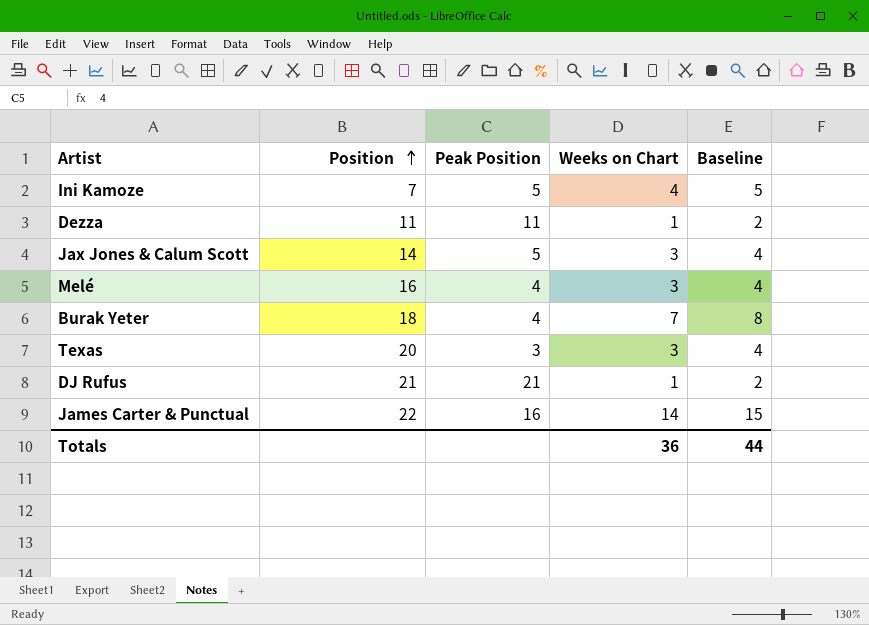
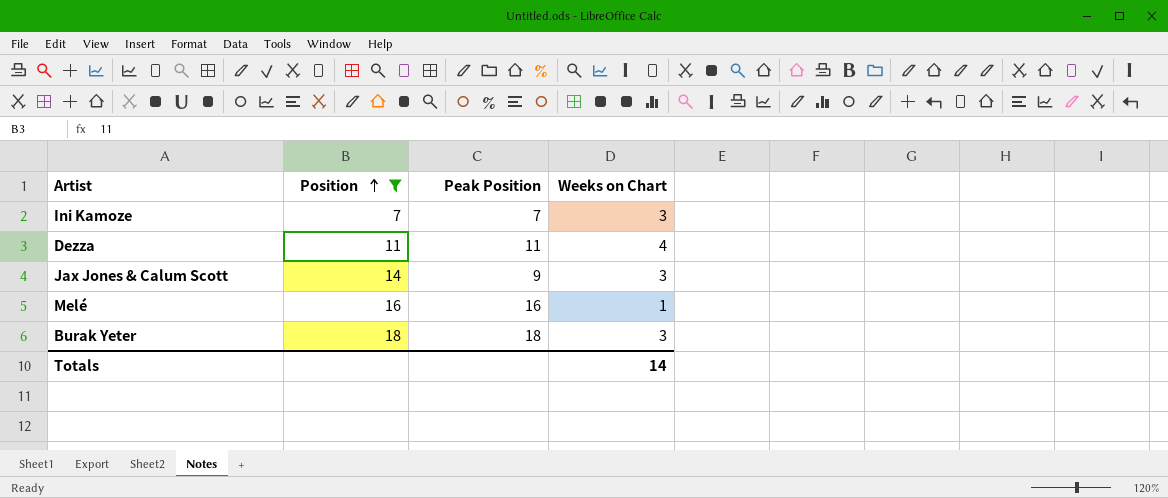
filter: none -> Position <= 18
column Baseline | formula: [Weeks on Chart] + 1 -> none
Ini Kamoze | Peak Position: 5 -> 7
Ini Kamoze | Weeks on Chart: 4 -> 3
Dezza | Weeks on Chart: 1 -> 4
Jax Jones & Calum Scott | Peak Position: 5 -> 9
Melé | Peak Position: 4 -> 16
Melé | Weeks on Chart: 3 -> 1
Burak Yeter | Peak Position: 4 -> 18
Burak Yeter | Weeks on Chart: 7 -> 3
Totals | Weeks on Chart: 36 -> 14

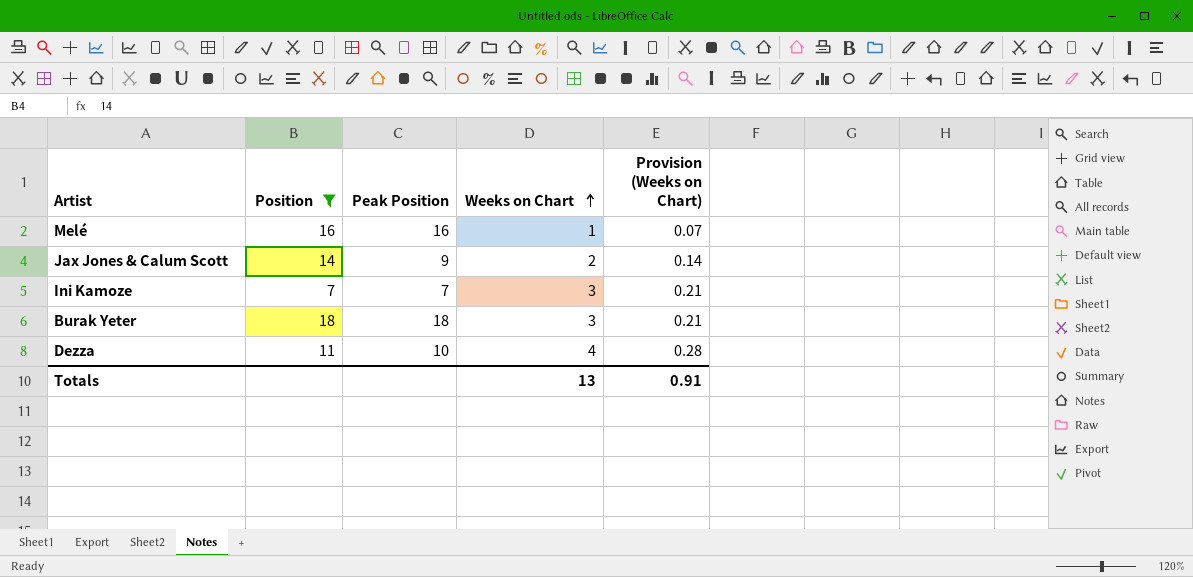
row order: Position ascending -> Weeks on Chart ascending
column Provision (Weeks on Chart) | formula: none -> [Weeks on Chart] * 0.07
Jax Jones & Calum Scott | Weeks on Chart: 3 -> 2
Dezza | Peak Position: 11 -> 10
Totals | Weeks on Chart: 14 -> 13

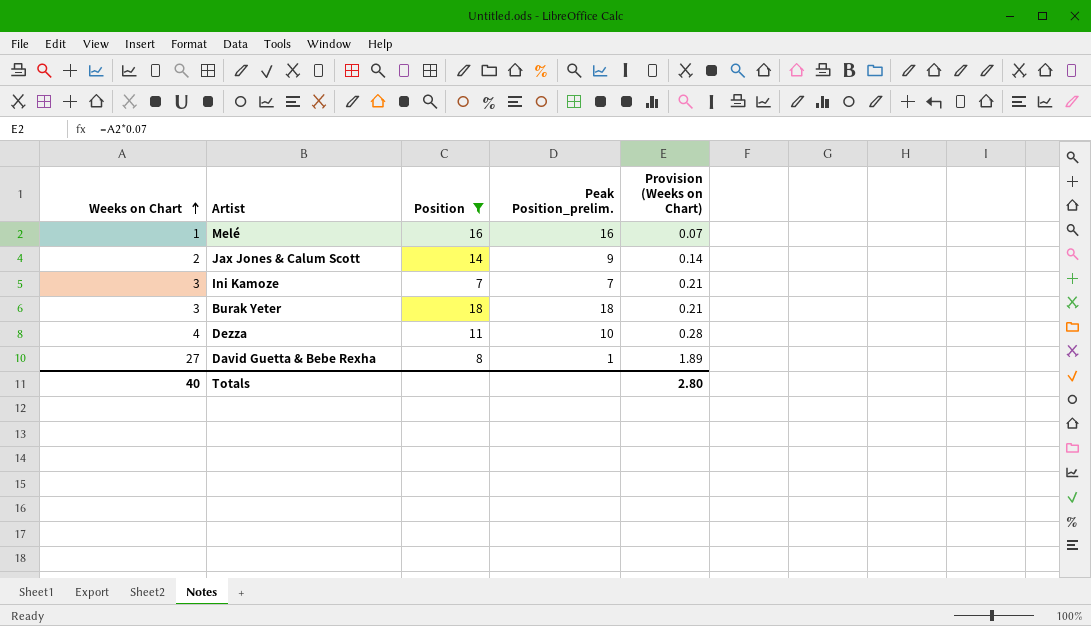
column Weeks on Chart | position: 4 -> 1
column name: Peak Position -> Peak Position_prelim.
row David Guetta & Bebe Rexha: none -> 27 | 8 | 1 | 1.89
Totals | Weeks on Chart: 13 -> 40
Totals | Provision (Weeks on Chart): 0.91 -> 2.80

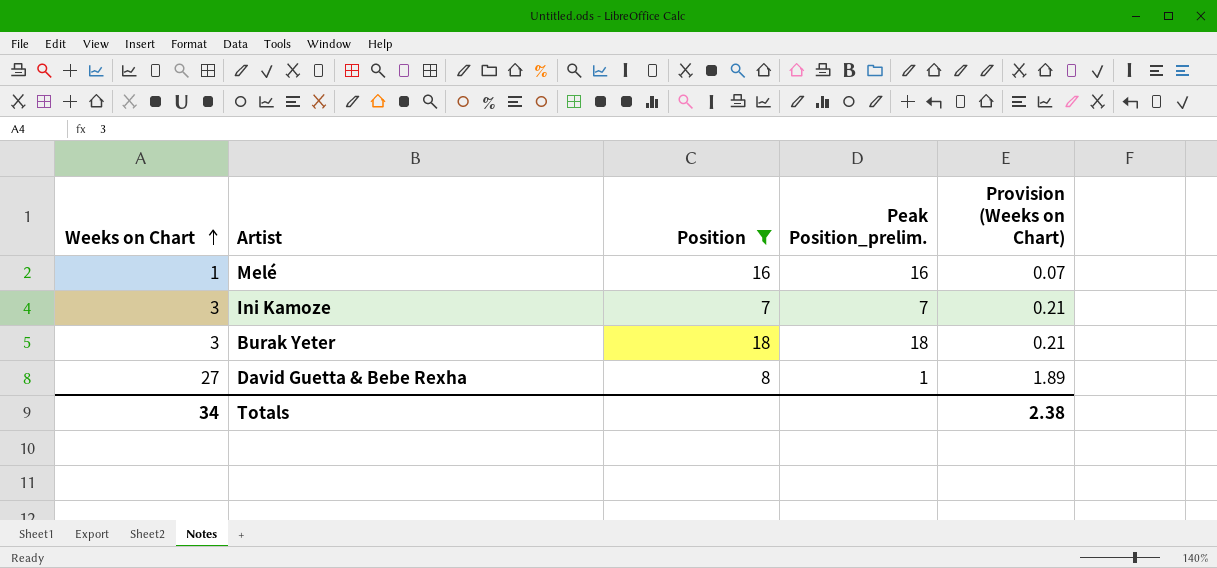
row Jax Jones & Calum Scott: 2 | 14 | 9 | 0.14 -> none
row Dezza: 4 | 11 | 10 | 0.28 -> none
Totals | Weeks on Chart: 40 -> 34
Totals | Provision (Weeks on Chart): 2.80 -> 2.38

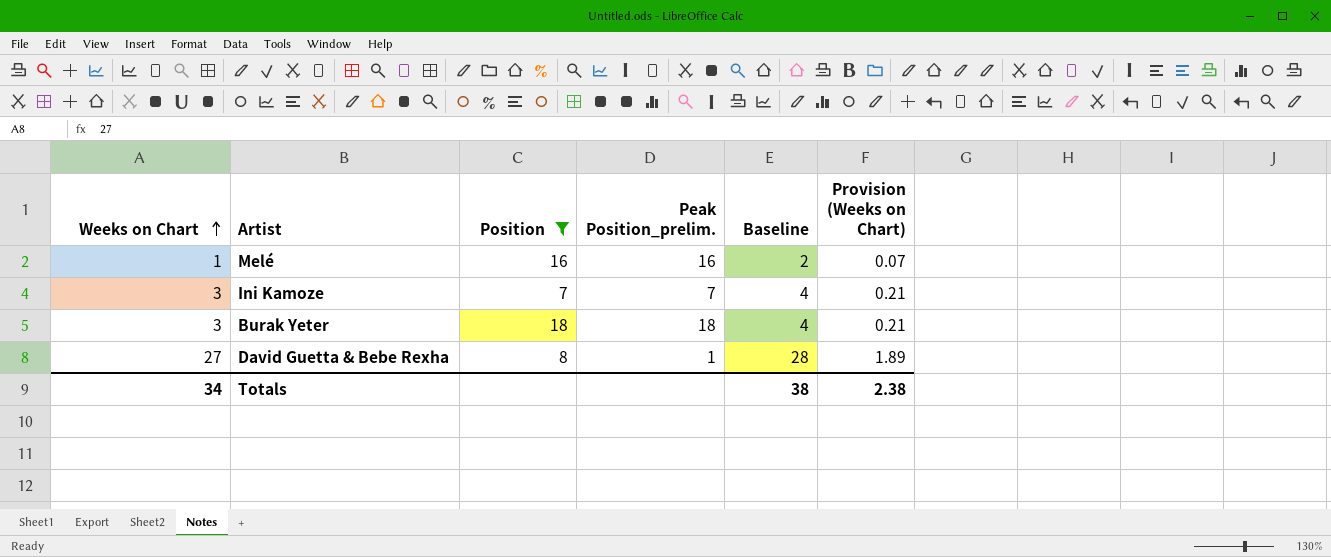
column Baseline | formula: none -> [Weeks on Chart] + 1

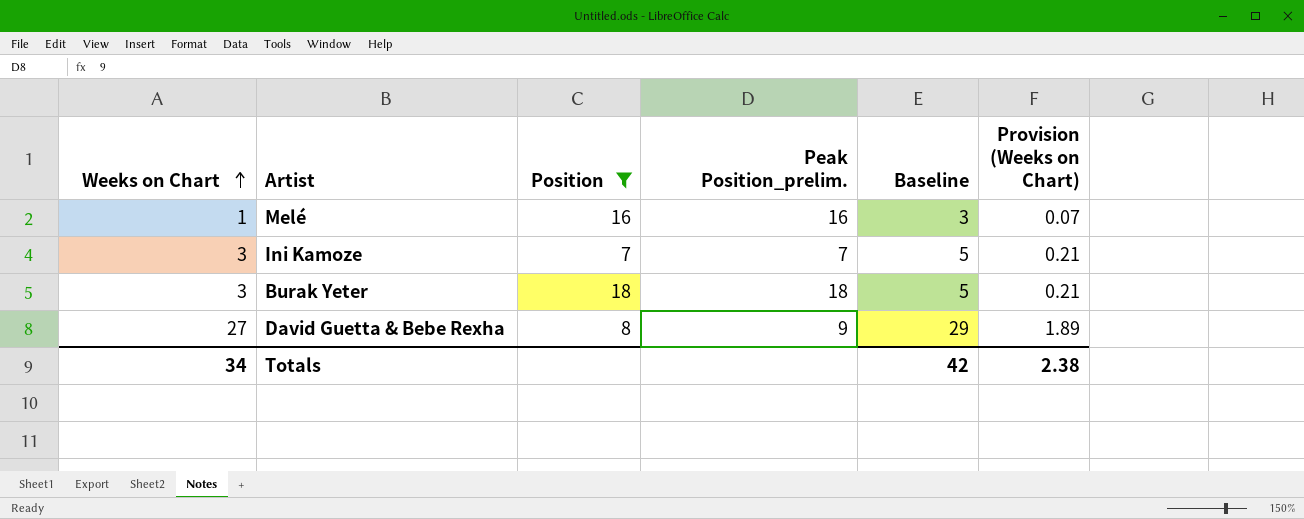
column Baseline | formula: [Weeks on Chart] + 1 -> [Weeks on Chart] + 2
David Guetta & Bebe Rexha | Peak Position_prelim.: 1 -> 9
Totals | Baseline: 38 -> 42

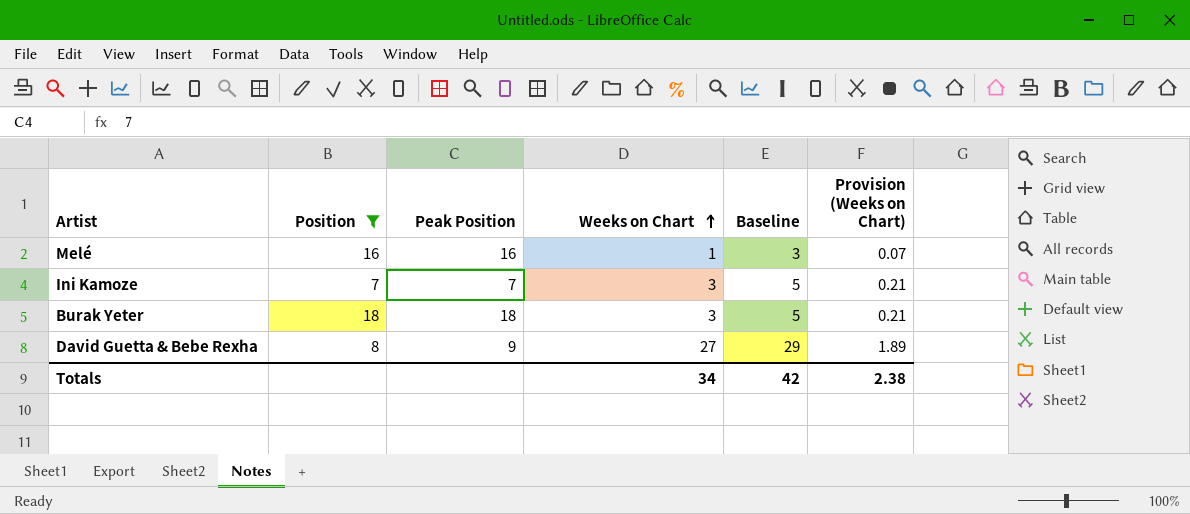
column name: Peak Position_prelim. -> Peak Position
column Weeks on Chart | position: 1 -> 4

